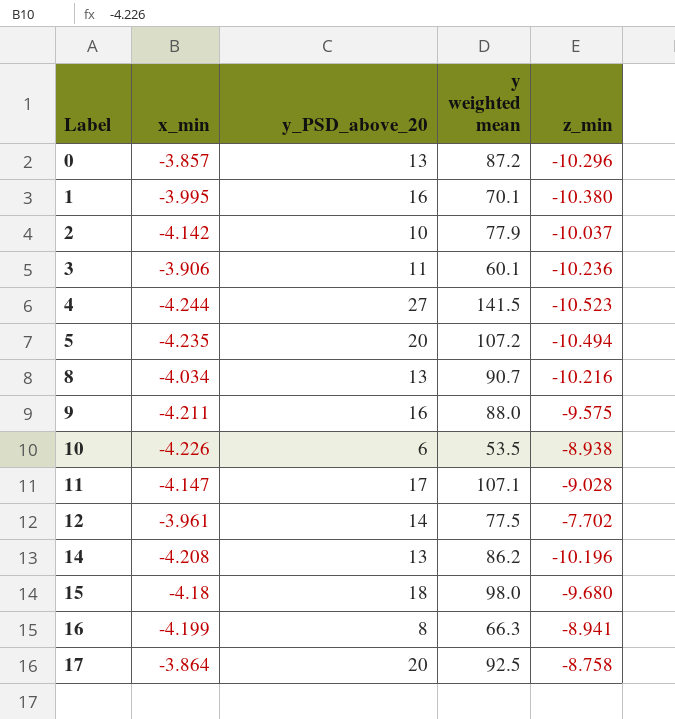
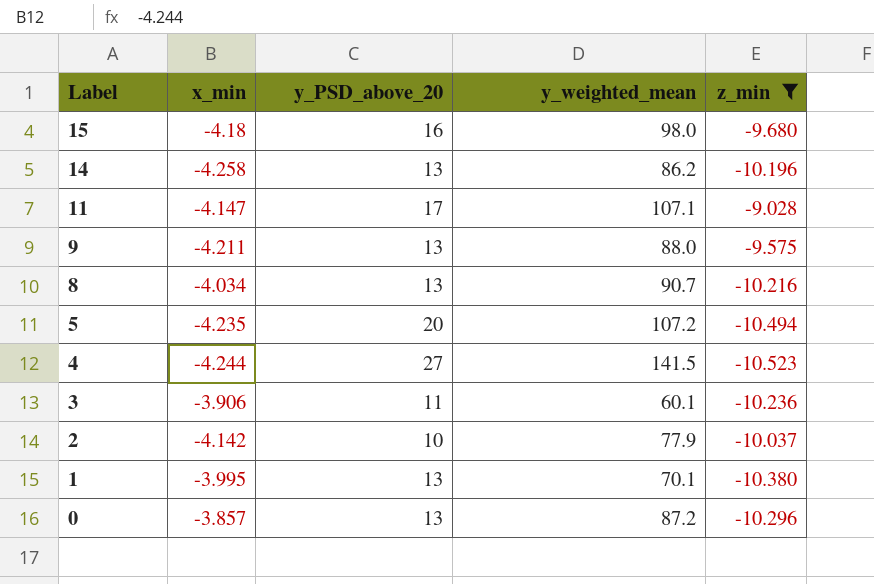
filter: none -> z_min <= -9.028
row order: Label ascending -> Label descending
column name: y weighted mean -> y_weighted_mean
15 | y_PSD_above_20: 18 -> 16
14 | x_min: -4.208 -> -4.258
9 | y_PSD_above_20: 16 -> 13
1 | y_PSD_above_20: 16 -> 13

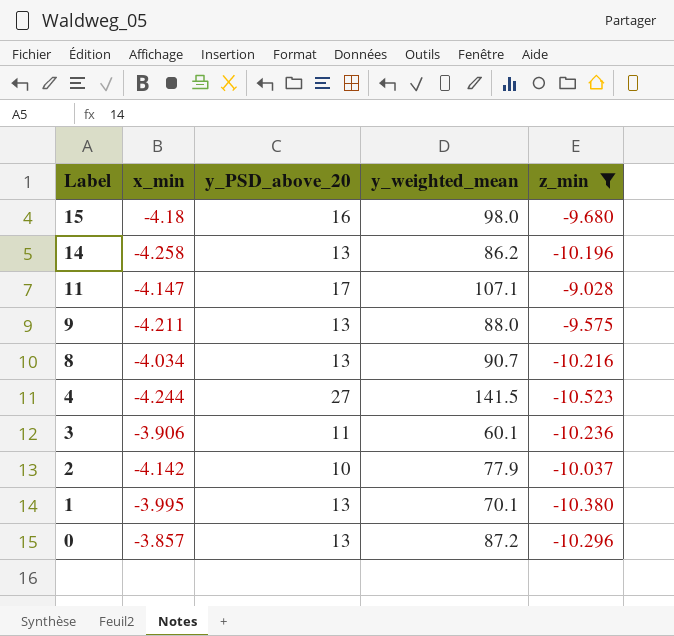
row 5: -4.235 | 20 | 107.2 | -10.494 -> none

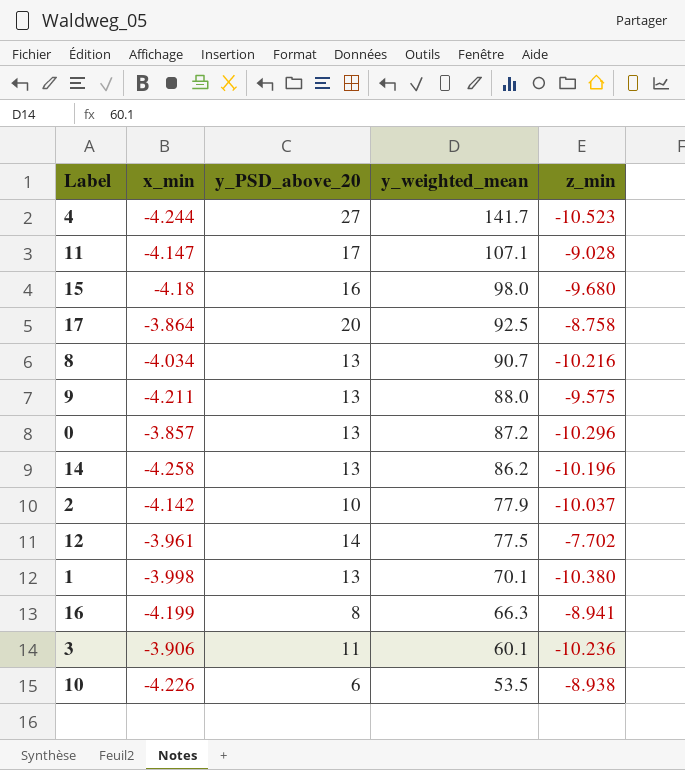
filter: z_min <= -9.028 -> none
row order: Label descending -> y_weighted_mean descending
4 | y_weighted_mean: 141.5 -> 141.7
1 | x_min: -3.995 -> -3.998

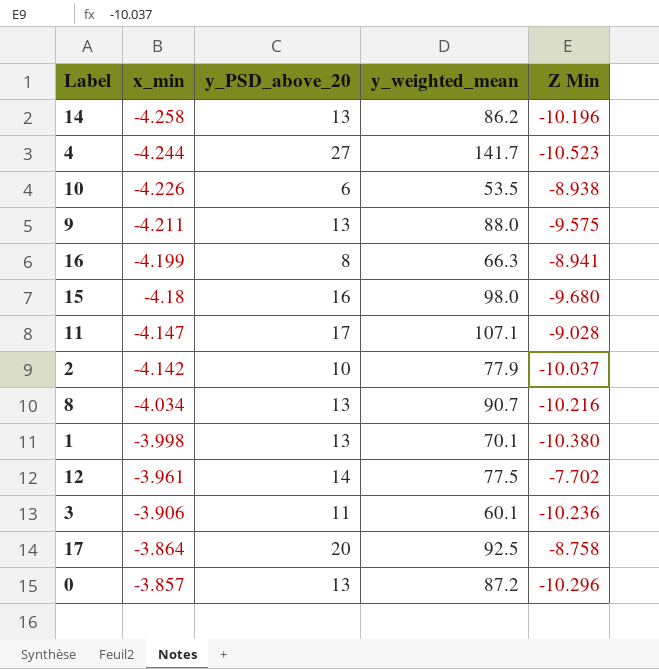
row order: y_weighted_mean descending -> x_min ascending
column name: z_min -> Z Min

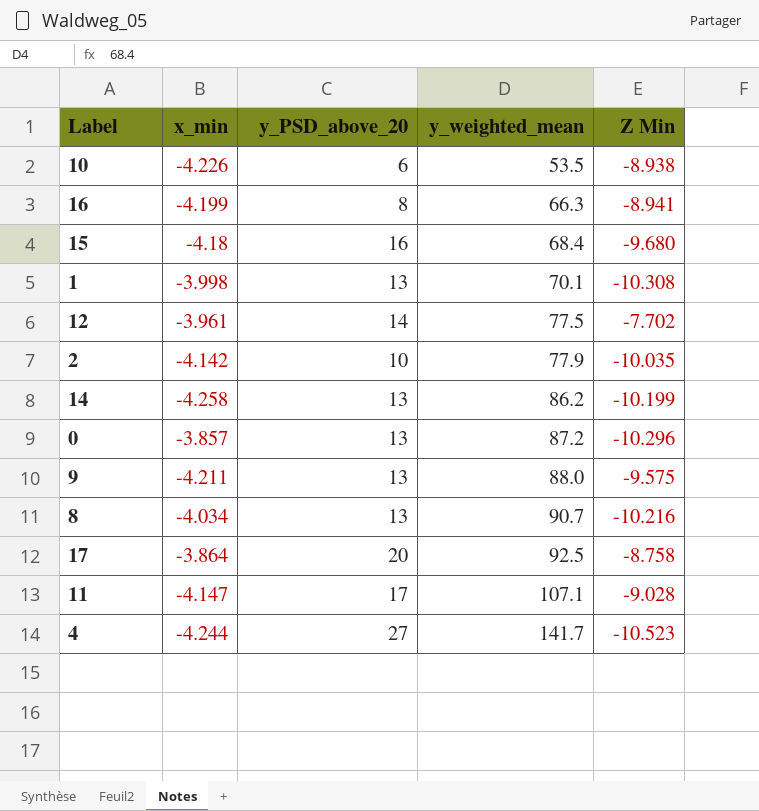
row order: x_min ascending -> y_weighted_mean ascending
row 3: -3.906 | 11 | 60.1 | -10.236 -> none
15 | y_weighted_mean: 98.0 -> 68.4
1 | Z Min: -10.380 -> -10.308
2 | Z Min: -10.037 -> -10.035
14 | Z Min: -10.196 -> -10.199

